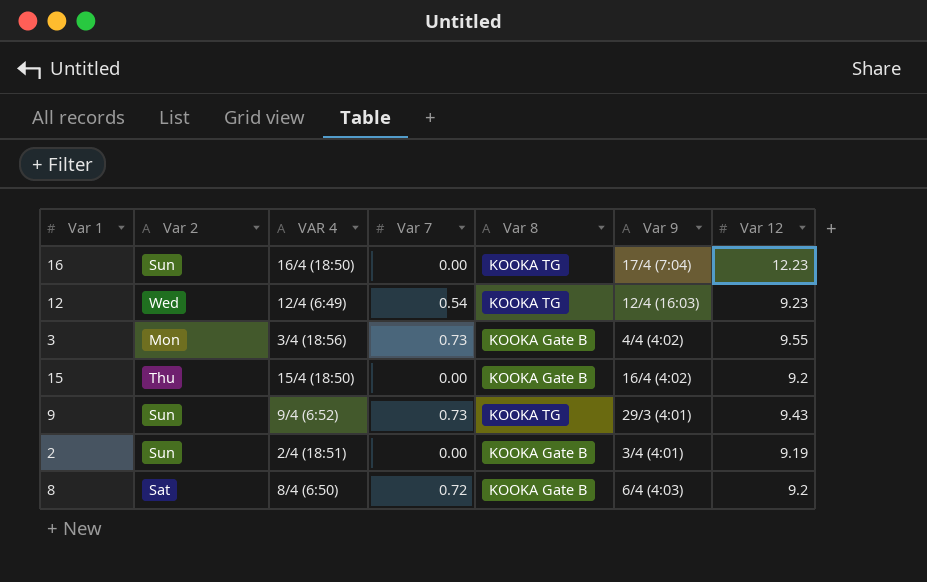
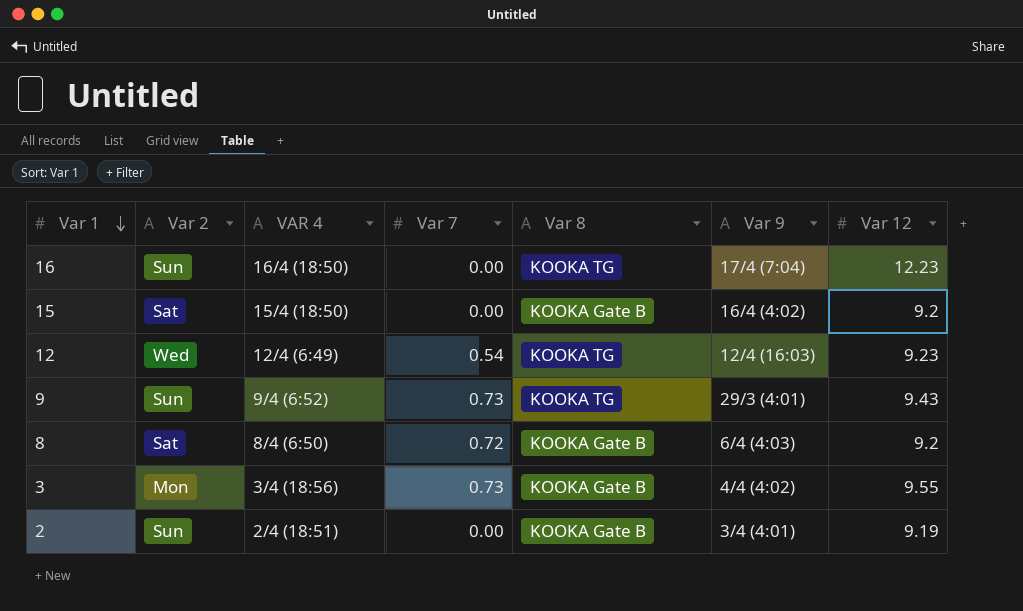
row order: none -> Var 1 descending
15 | Var 2: Thu -> Sat

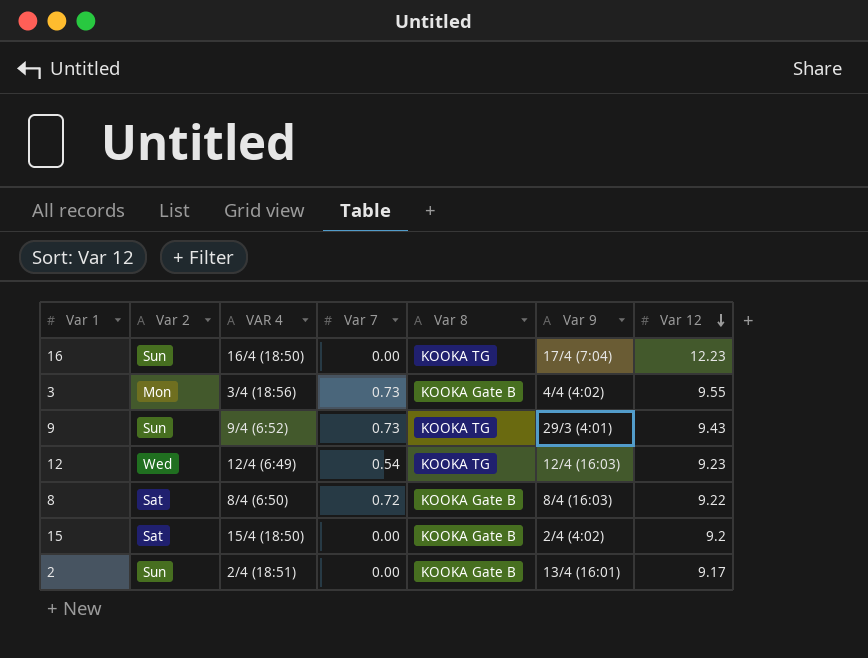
row order: Var 1 descending -> Var 12 descending
8 | Var 9: 6/4 (4:03) -> 8/4 (16:03)
8 | Var 12: 9.2 -> 9.22
15 | Var 9: 16/4 (4:02) -> 2/4 (4:02)
2 | Var 9: 3/4 (4:01) -> 13/4 (16:01)
2 | Var 12: 9.19 -> 9.17

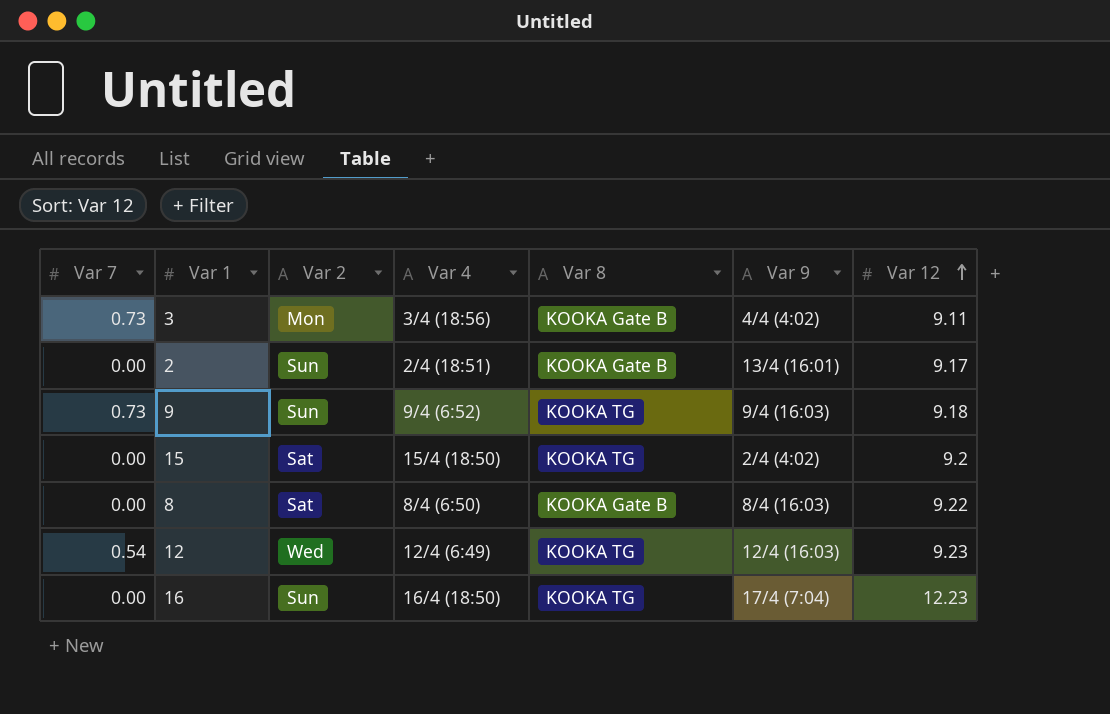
row order: Var 12 descending -> Var 12 ascending
column Var 7 | position: 4 -> 1
column name: VAR 4 -> Var 4
3 | Var 12: 9.55 -> 9.11
9 | Var 9: 29/3 (4:01) -> 9/4 (16:03)
9 | Var 12: 9.43 -> 9.18
15 | Var 8: KOOKA Gate B -> KOOKA TG
8 | Var 7: 0.72 -> 0.00

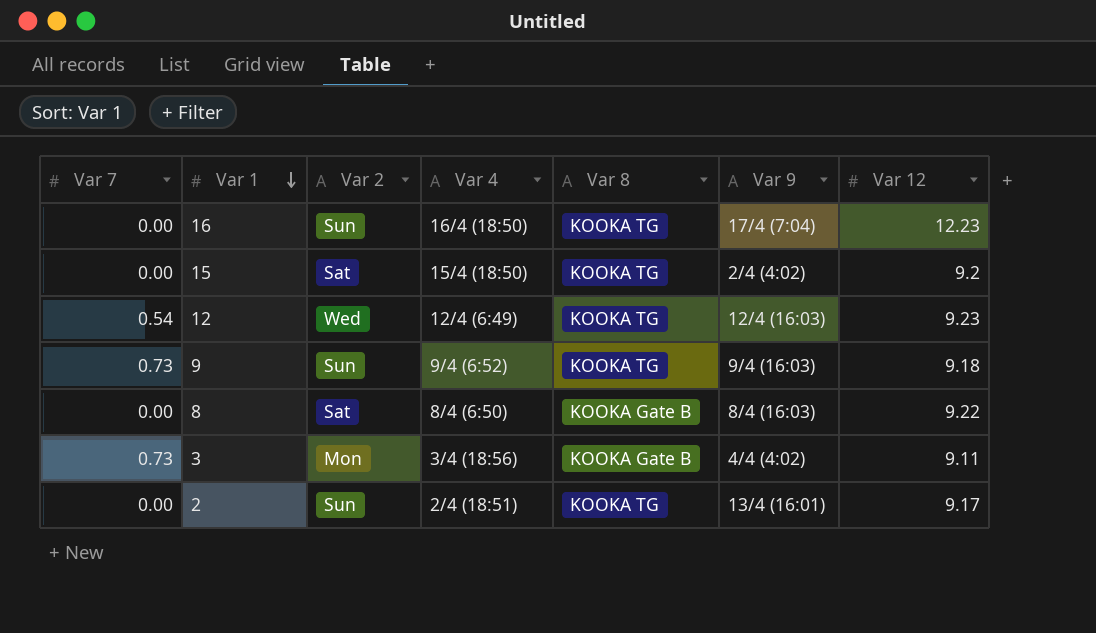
row order: Var 12 ascending -> Var 1 descending
2 | Var 8: KOOKA Gate B -> KOOKA TG

